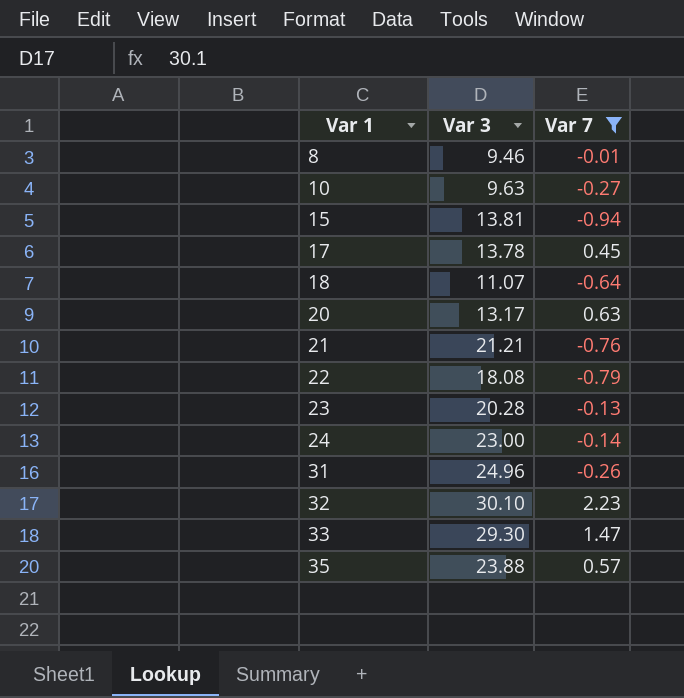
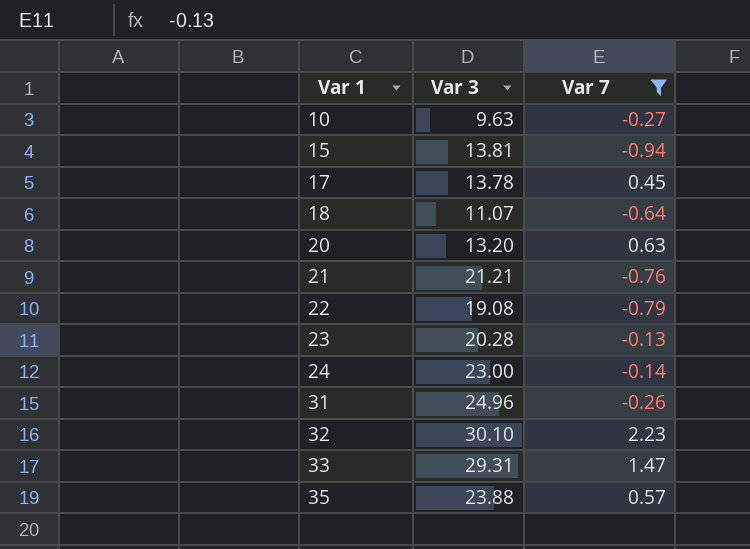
row 8: 9.46 | -0.01 -> none
20 | Var 3: 13.17 -> 13.20
22 | Var 3: 18.08 -> 19.08
33 | Var 3: 29.30 -> 29.31

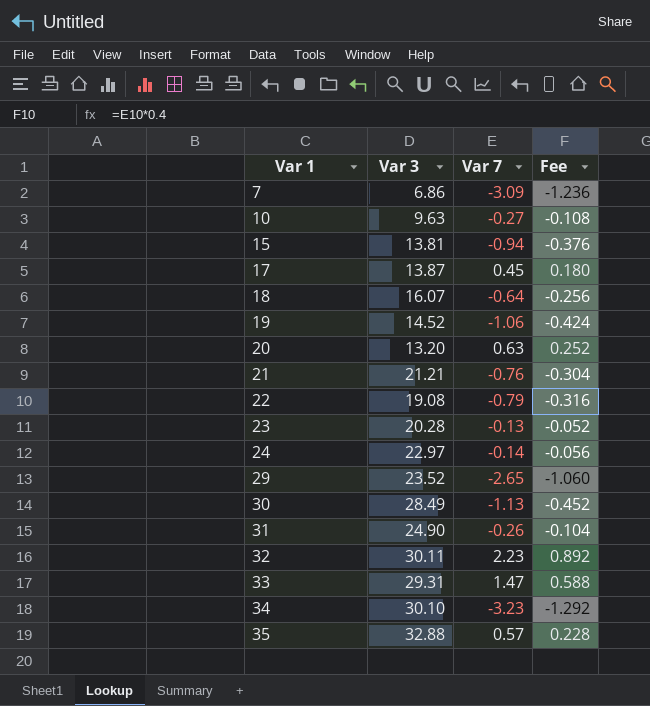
filter: Var 7 >= -0.94 -> none
column Fee | formula: none -> [Var 7] * 0.4
17 | Var 3: 13.78 -> 13.87
18 | Var 3: 11.07 -> 16.07
24 | Var 3: 23.00 -> 22.97
31 | Var 3: 24.96 -> 24.90
32 | Var 3: 30.10 -> 30.11
35 | Var 3: 23.88 -> 32.88

